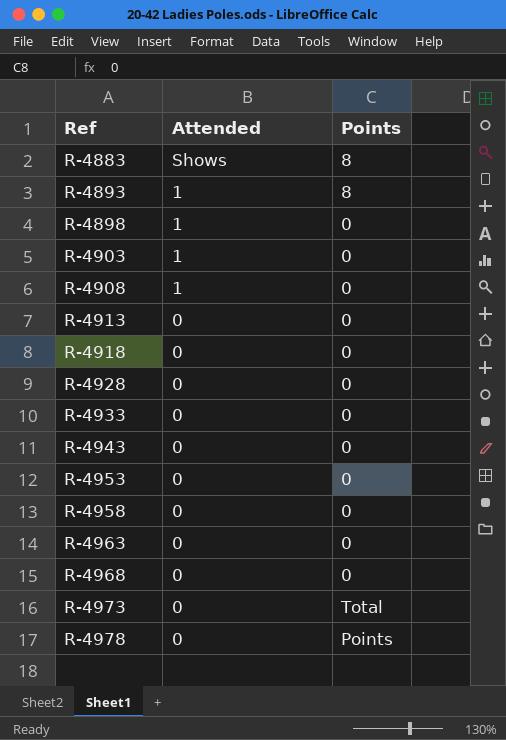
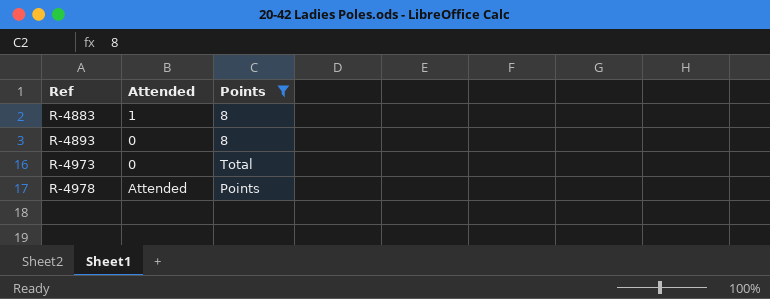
filter: none -> Points != 0
R-4883 | Attended: Shows -> 1
R-4893 | Attended: 1 -> 0
R-4978 | Attended: 0 -> Attended

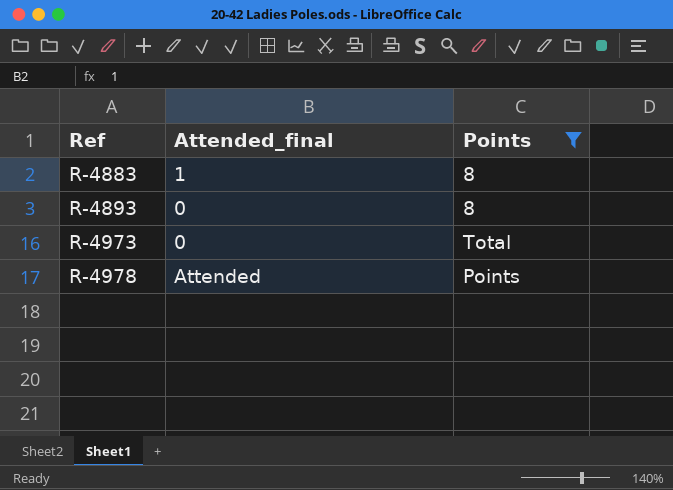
column name: Attended -> Attended_final

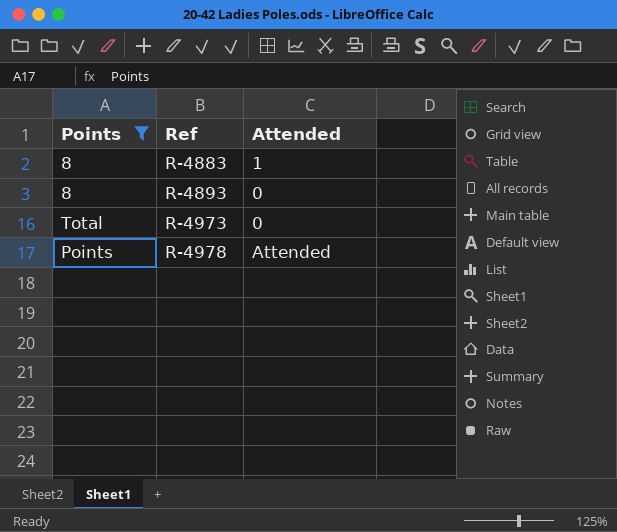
column Points | position: 3 -> 1
column name: Attended_final -> Attended

